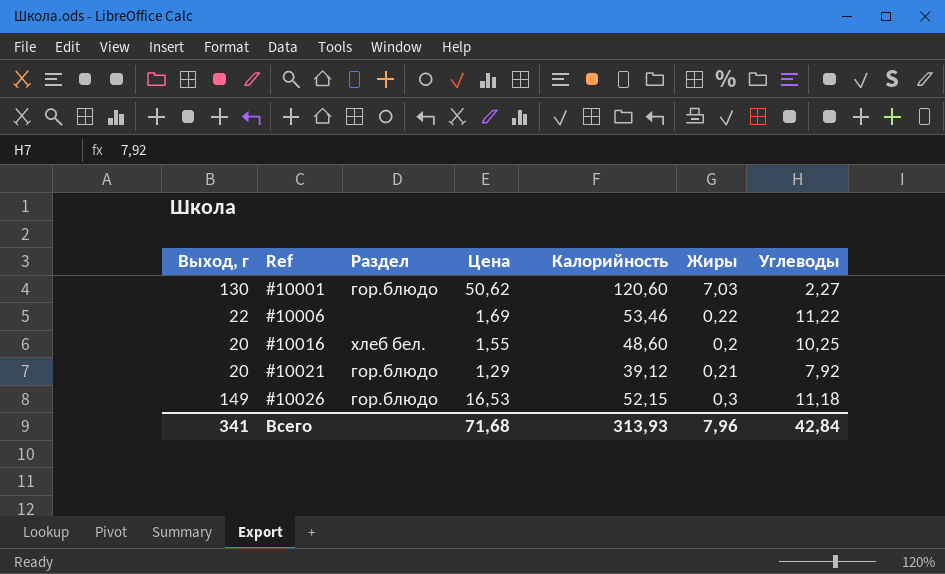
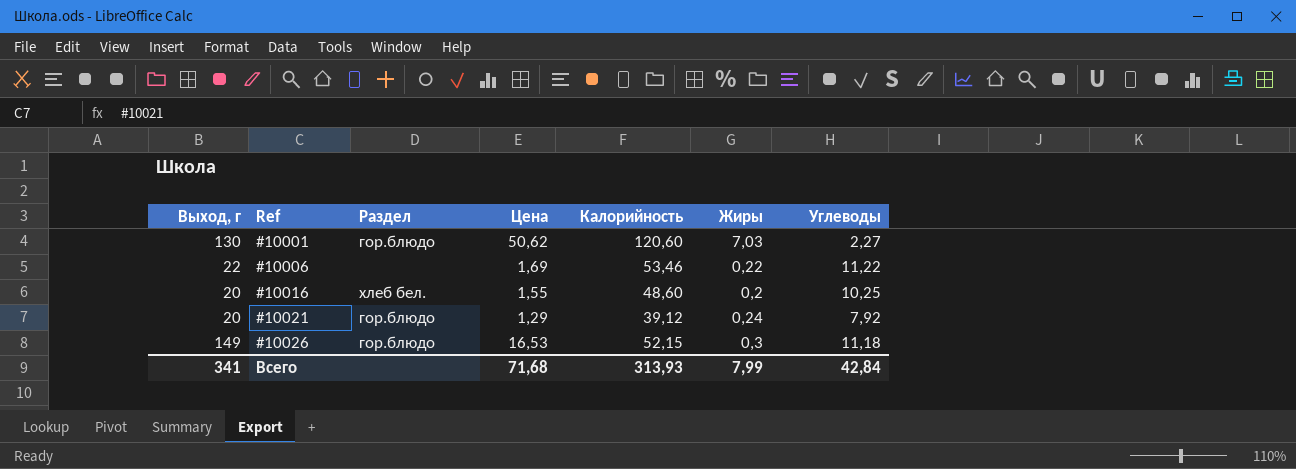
#10021 | Жиры: 0,21 -> 0,24
Всего | Жиры: 7,96 -> 7,99

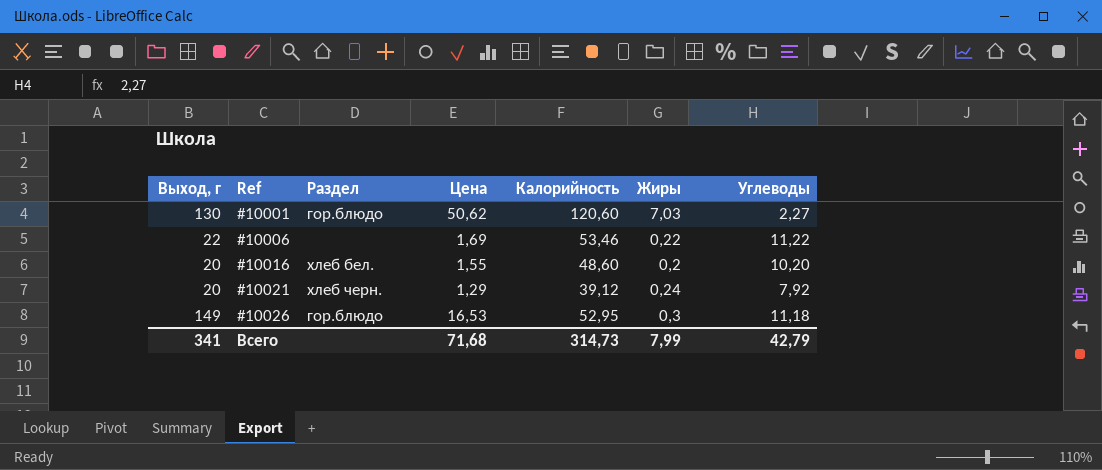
#10016 | Углеводы: 10,25 -> 10,20
#10021 | Раздел: гор.блюдо -> хлеб черн.
#10026 | Калорийность: 52,15 -> 52,95
Всего | Калорийность: 313,93 -> 314,73
Всего | Углеводы: 42,84 -> 42,79

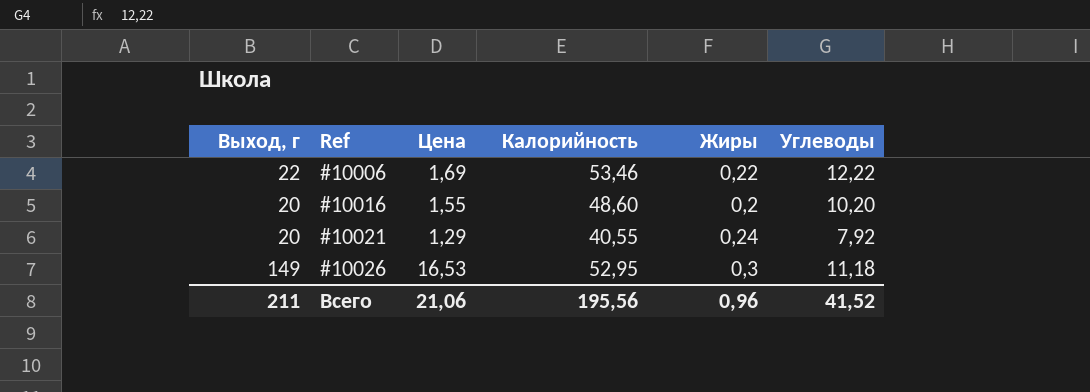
column Раздел | position: 3 -> none
row #10001: 130 | гор.блюдо | 50,62 | 120,60 | 7,03 | 2,27 -> none
#10006 | Углеводы: 11,22 -> 12,22
#10021 | Калорийность: 39,12 -> 40,55
Всего | Выход, г: 341 -> 211
Всего | Цена: 71,68 -> 21,06
Всего | Калорийность: 314,73 -> 195,56
Всего | Жиры: 7,99 -> 0,96
Всего | Углеводы: 42,79 -> 41,52

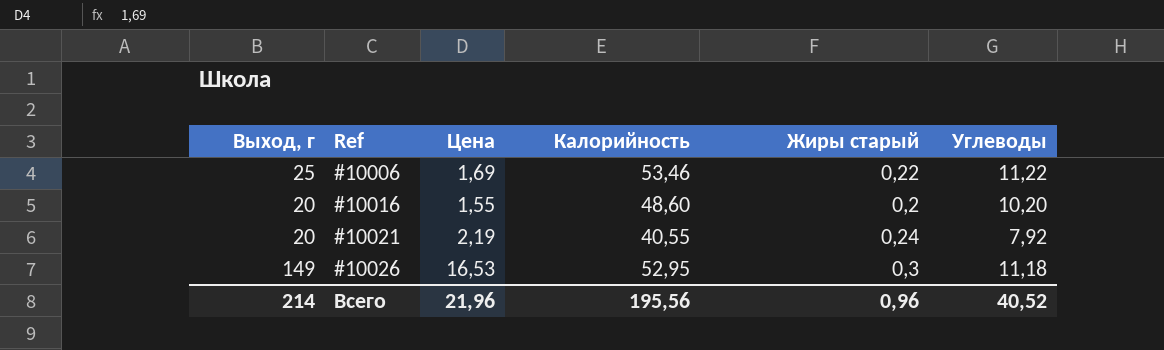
column name: Жиры -> Жиры старый
#10006 | Выход, г: 22 -> 25
#10006 | Углеводы: 12,22 -> 11,22
#10021 | Цена: 1,29 -> 2,19
Всего | Выход, г: 211 -> 214
Всего | Цена: 21,06 -> 21,96
Всего | Углеводы: 41,52 -> 40,52

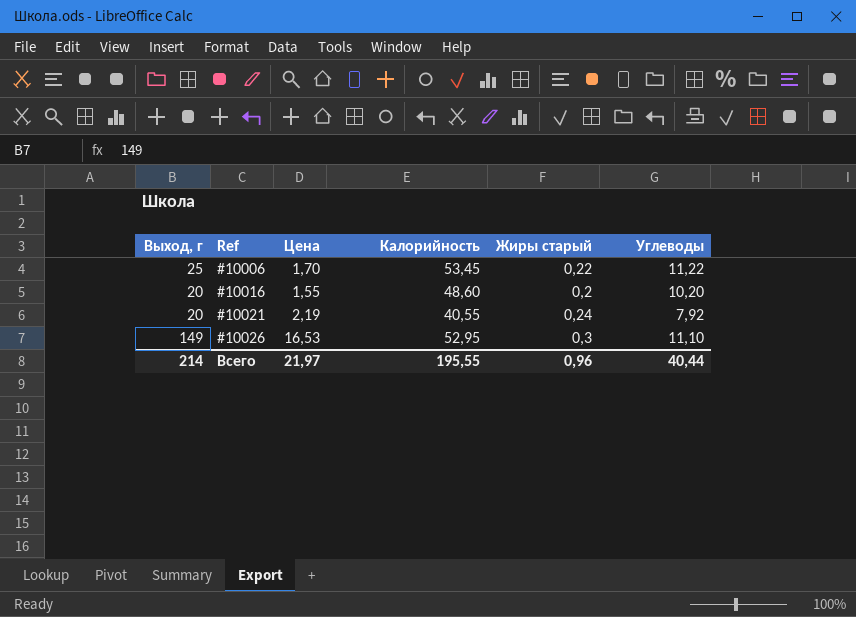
#10006 | Цена: 1,69 -> 1,70
#10006 | Калорийность: 53,46 -> 53,45
#10026 | Углеводы: 11,18 -> 11,10
Всего | Цена: 21,96 -> 21,97
Всего | Калорийность: 195,56 -> 195,55
Всего | Углеводы: 40,52 -> 40,44

